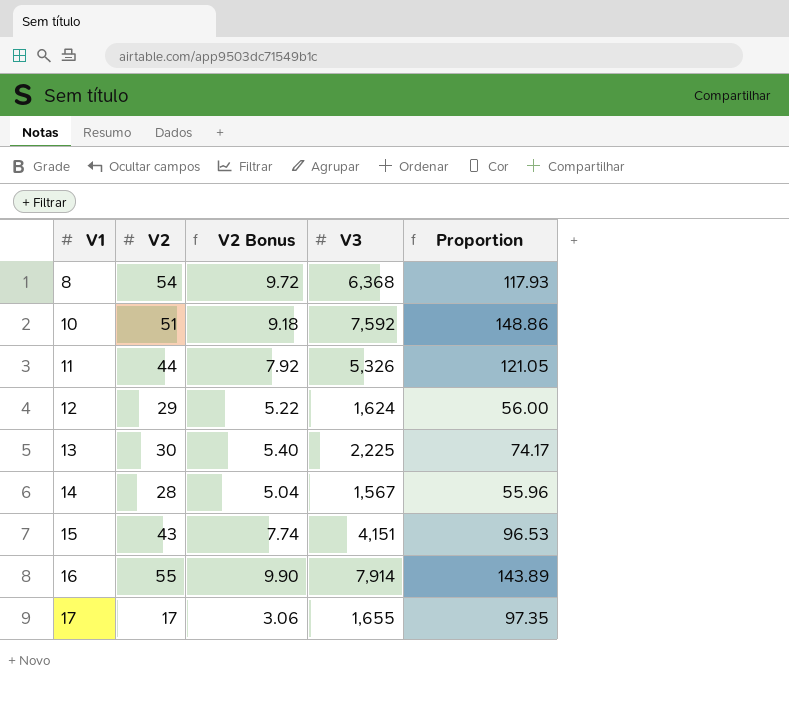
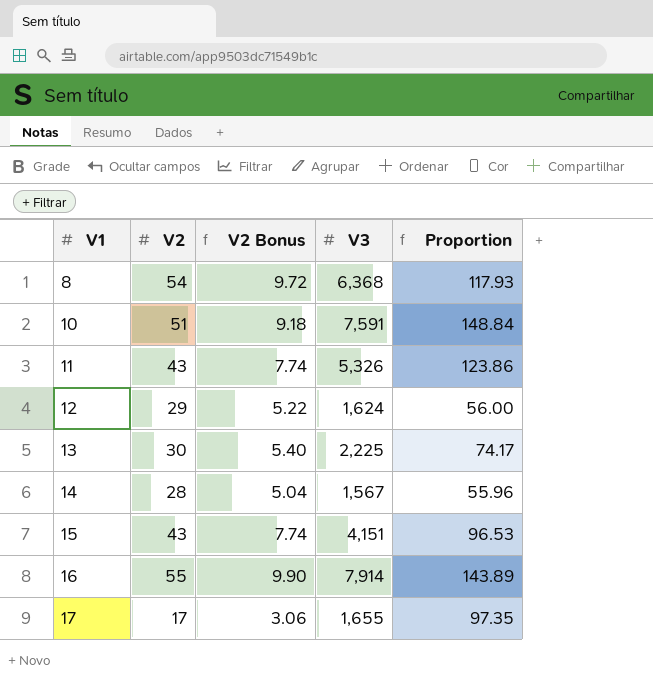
10 | V3: 7,592 -> 7,591
10 | Proportion: 148.86 -> 148.84
11 | V2: 44 -> 43
11 | V2 Bonus: 7.92 -> 7.74
11 | Proportion: 121.05 -> 123.86

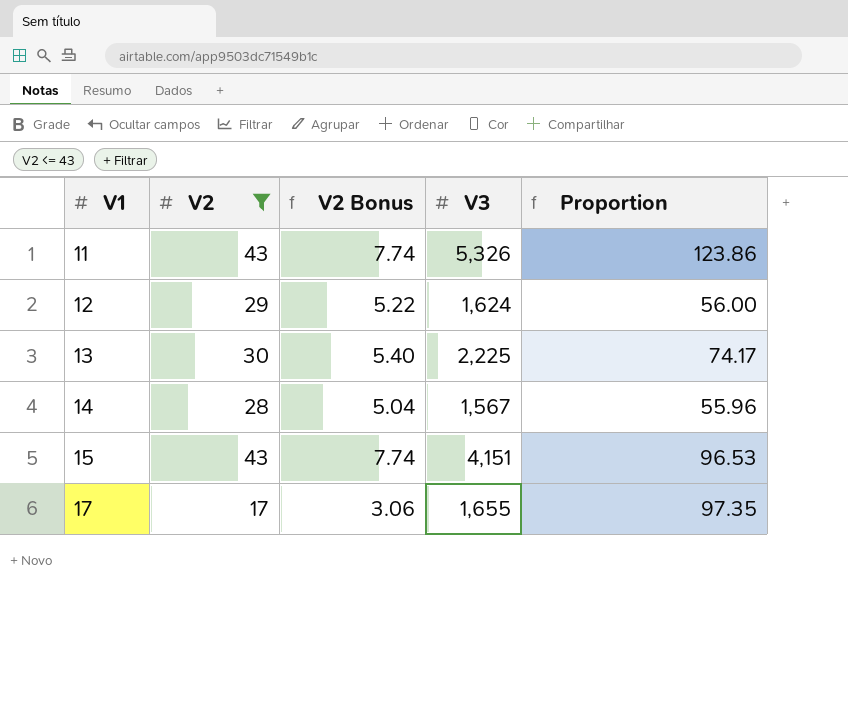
filter: none -> V2 <= 43

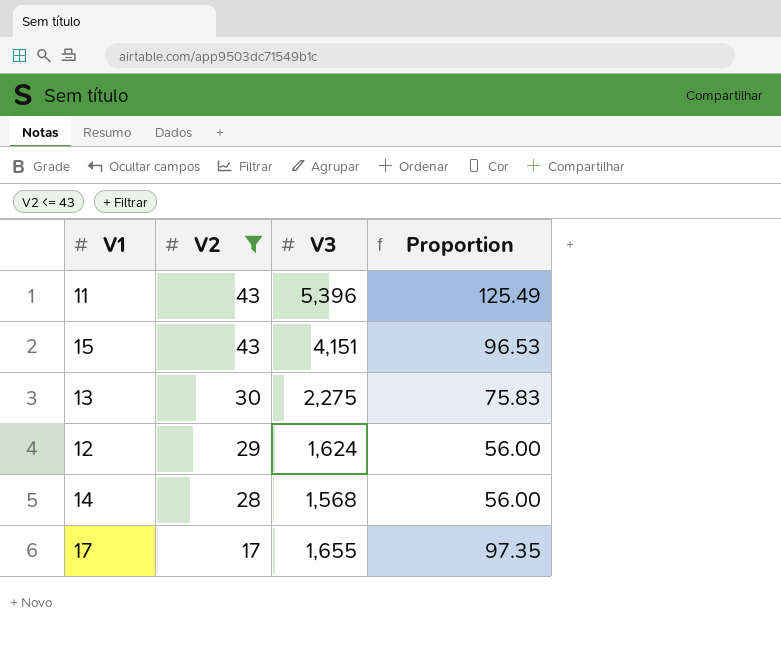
row order: V1 ascending -> V2 descending
column V2 Bonus | formula: [V2] * 0.18 -> none
11 | V3: 5,326 -> 5,396
11 | Proportion: 123.86 -> 125.49
13 | V3: 2,225 -> 2,275
13 | Proportion: 74.17 -> 75.83
14 | V3: 1,567 -> 1,568
14 | Proportion: 55.96 -> 56.00

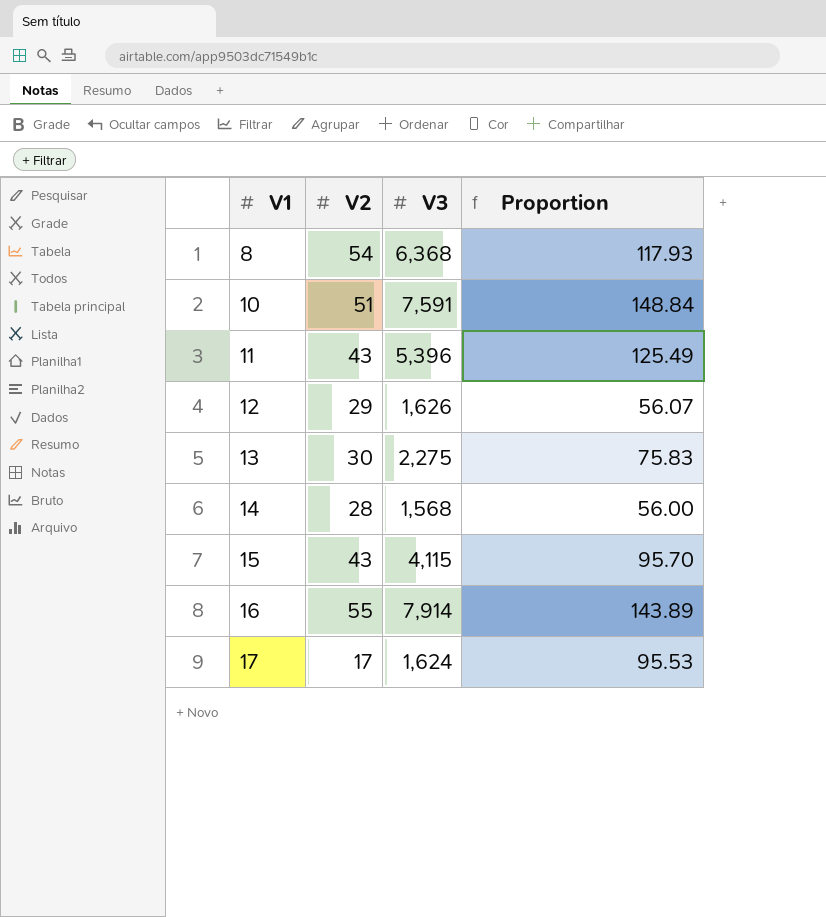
filter: V2 <= 43 -> none
row order: V2 descending -> V1 ascending
12 | V3: 1,624 -> 1,626
12 | Proportion: 56.00 -> 56.07
15 | V3: 4,151 -> 4,115
15 | Proportion: 96.53 -> 95.70
17 | V3: 1,655 -> 1,624
17 | Proportion: 97.35 -> 95.53

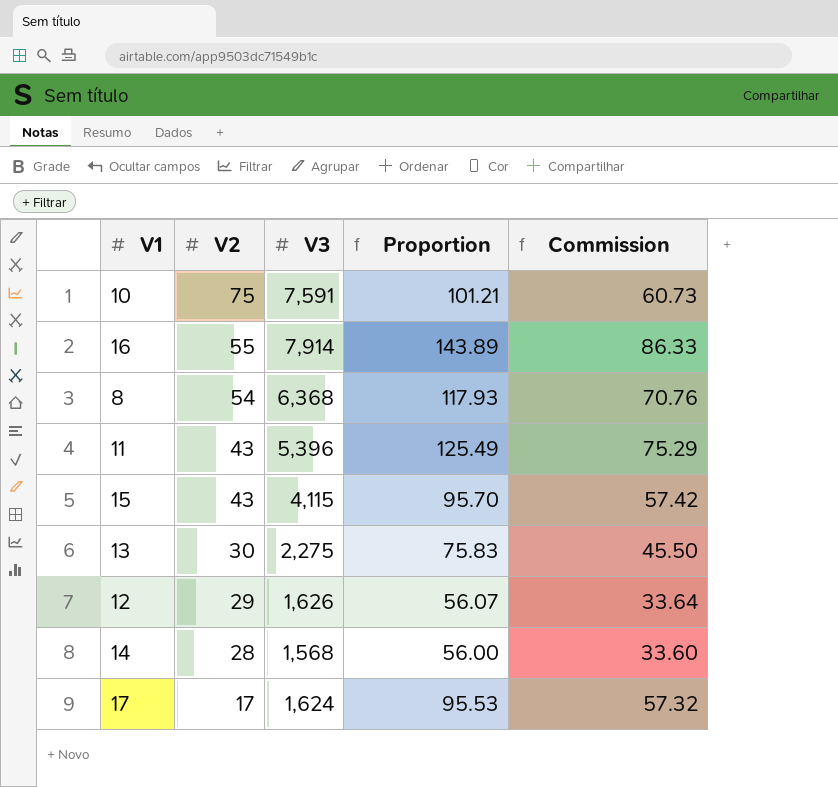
row order: V1 ascending -> V2 descending
column Commission | formula: none -> [Proportion] * 0.6
10 | V2: 51 -> 75
10 | Proportion: 148.84 -> 101.21

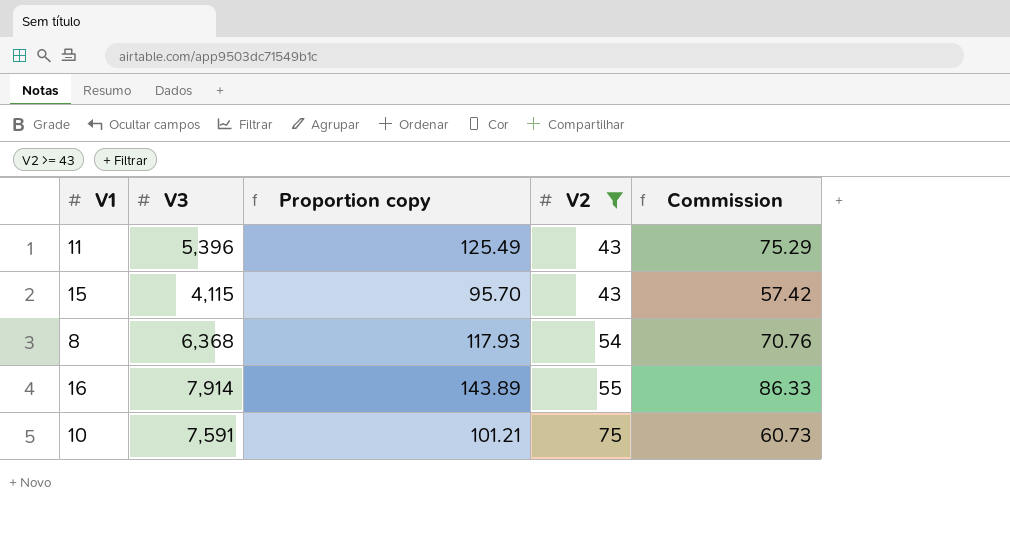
filter: none -> V2 >= 43
row order: V2 descending -> V2 ascending
column name: Proportion -> Proportion copy
column V2 | position: 2 -> 4

